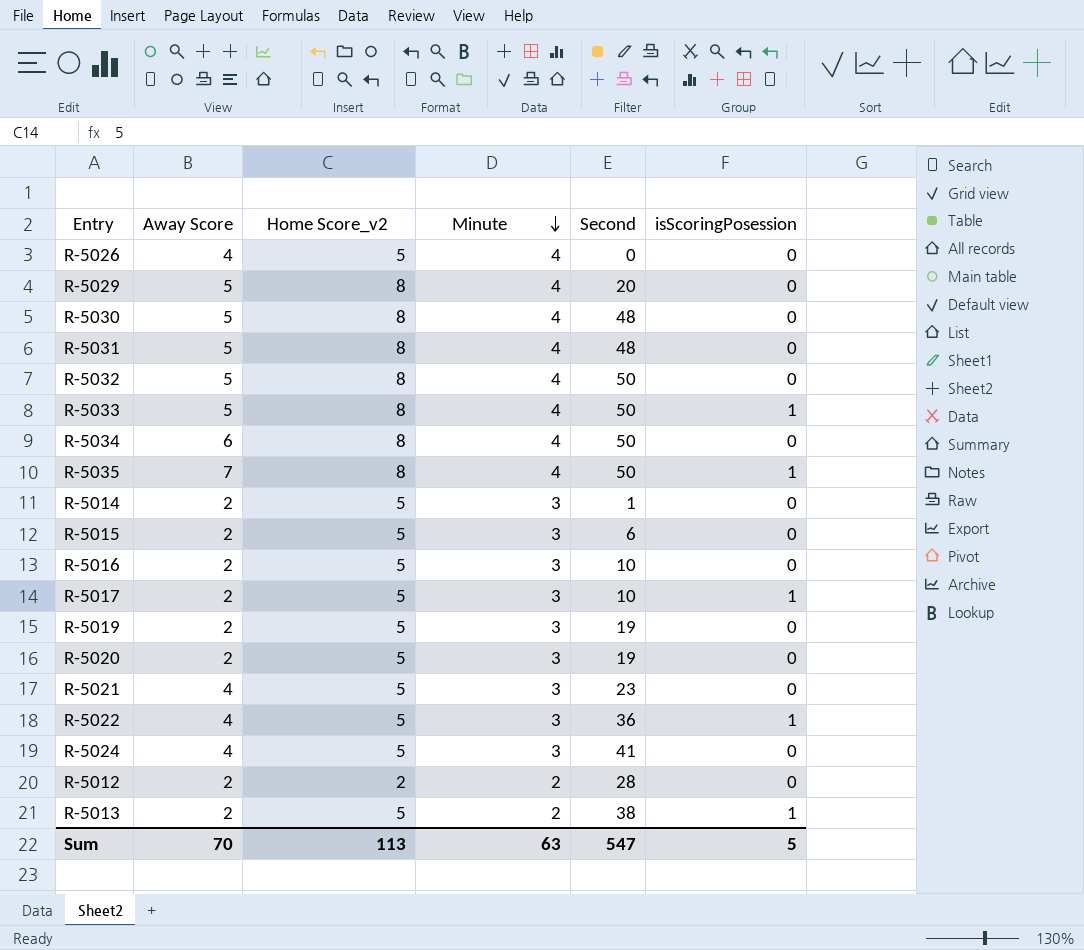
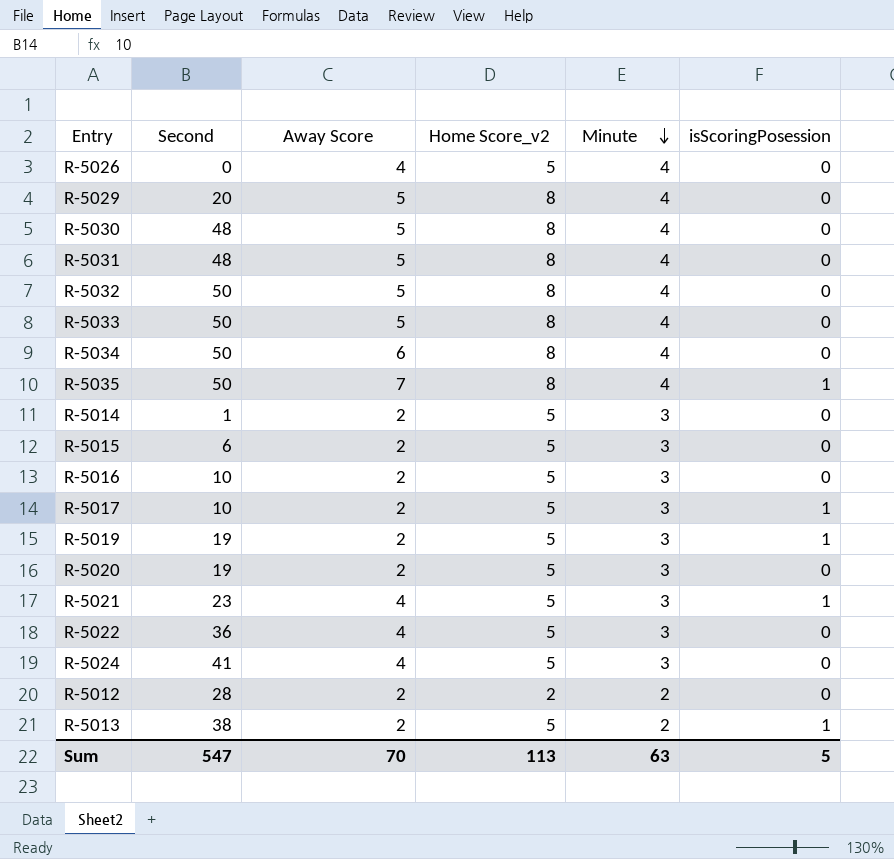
column Second | position: 5 -> 2
R-5033 | isScoringPosession: 1 -> 0
R-5019 | isScoringPosession: 0 -> 1
R-5021 | isScoringPosession: 0 -> 1
R-5022 | isScoringPosession: 1 -> 0

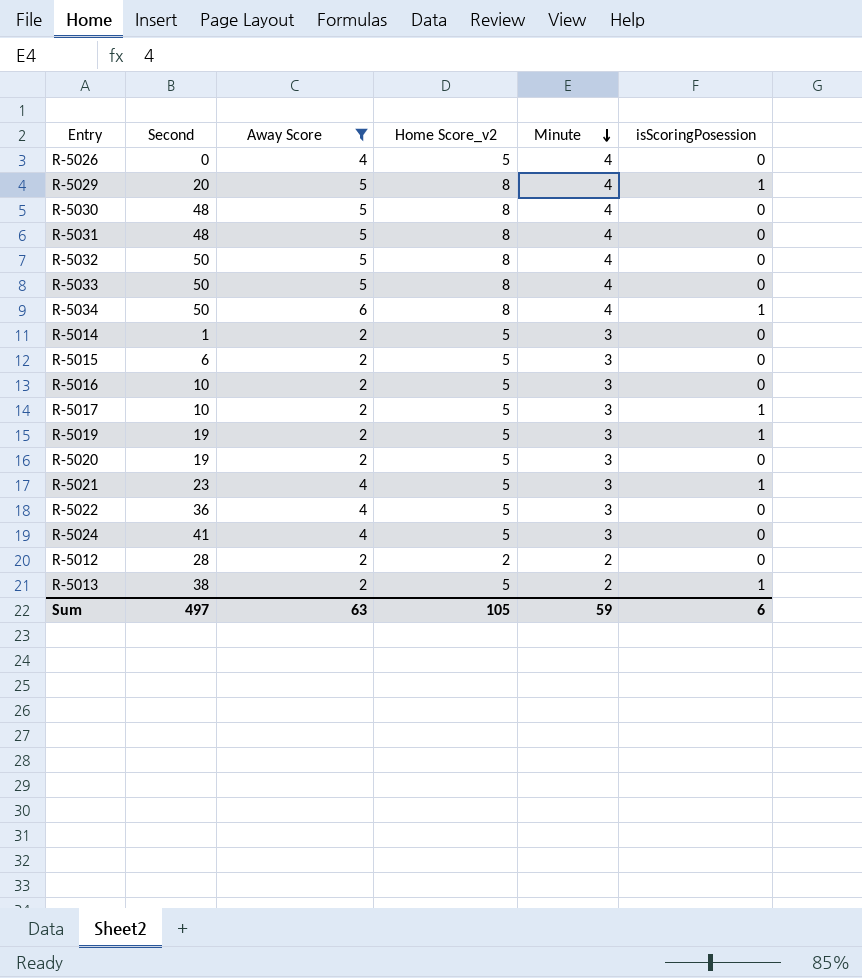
filter: none -> Away Score != 7
R-5029 | isScoringPosession: 0 -> 1
R-5034 | isScoringPosession: 0 -> 1
Sum | Second: 547 -> 497
Sum | Away Score: 70 -> 63
Sum | Home Score_v2: 113 -> 105
Sum | Minute: 63 -> 59
Sum | isScoringPosession: 5 -> 6

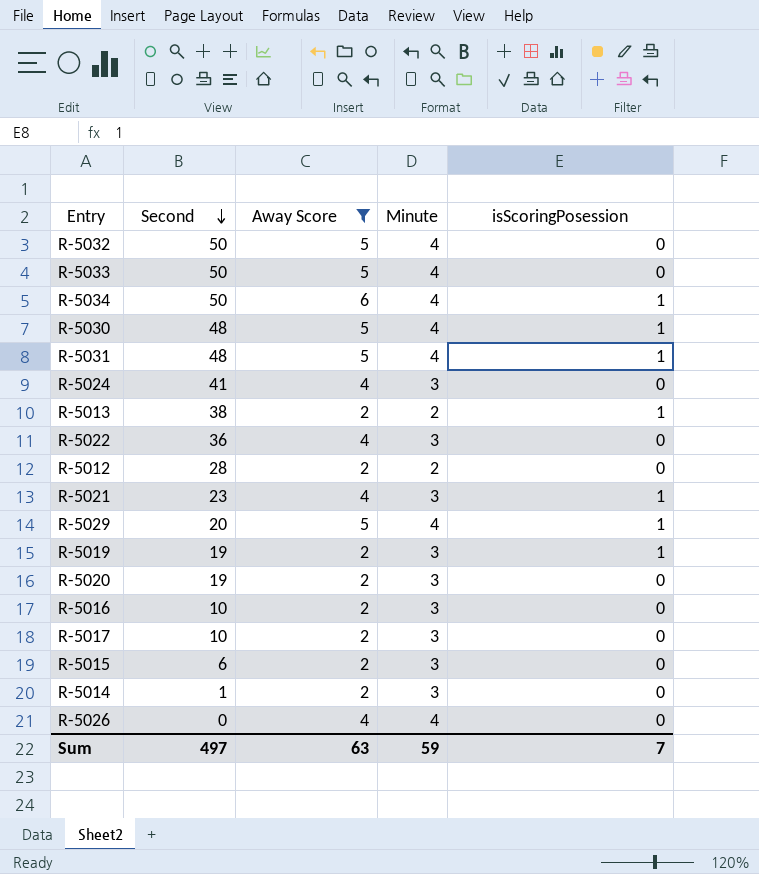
row order: Minute descending -> Second descending
column Home Score_v2 | position: 4 -> none
R-5030 | isScoringPosession: 0 -> 1
R-5031 | isScoringPosession: 0 -> 1
R-5017 | isScoringPosession: 1 -> 0
Sum | isScoringPosession: 6 -> 7

